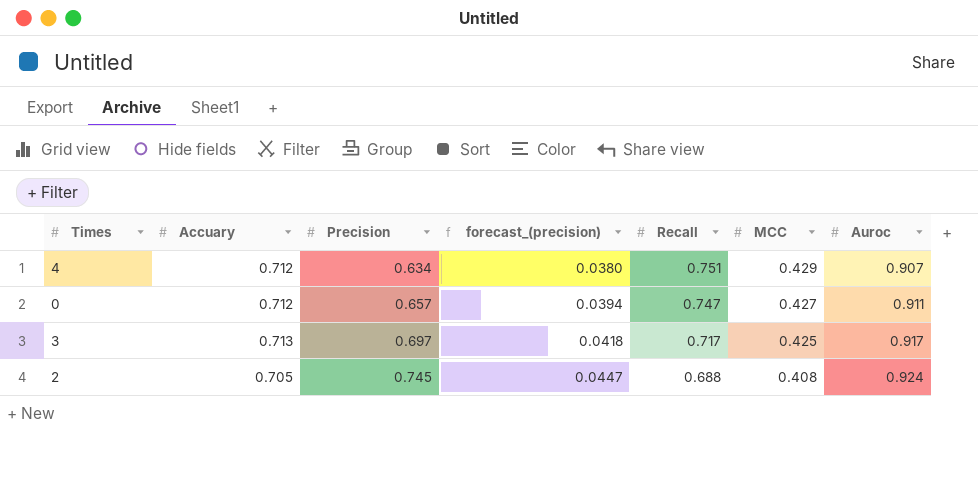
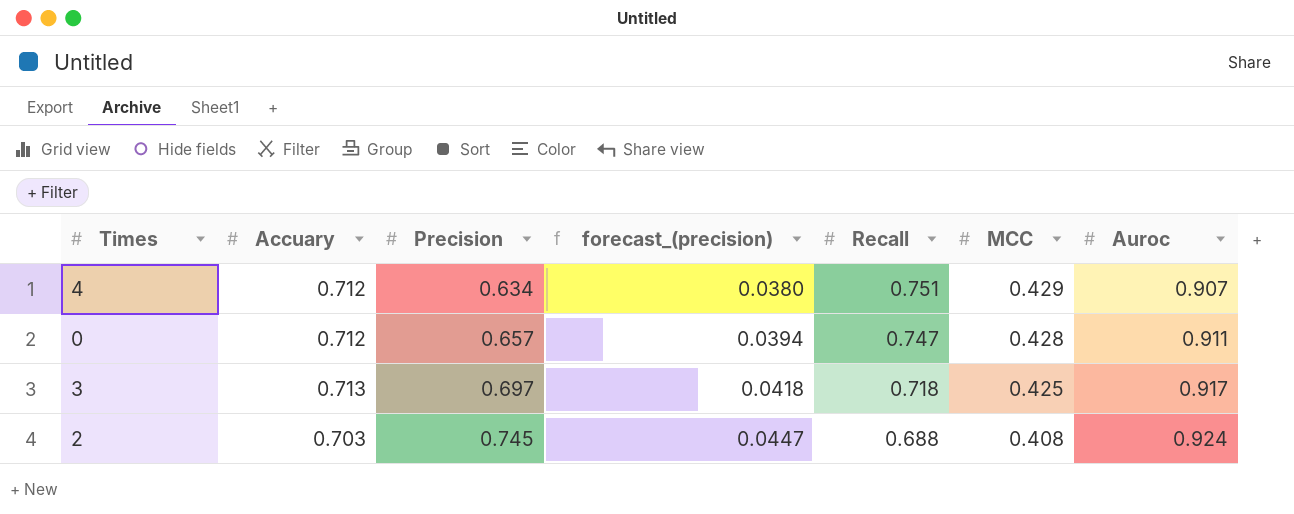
0 | MCC: 0.427 -> 0.428
3 | Recall: 0.717 -> 0.718
2 | Accuary: 0.705 -> 0.703

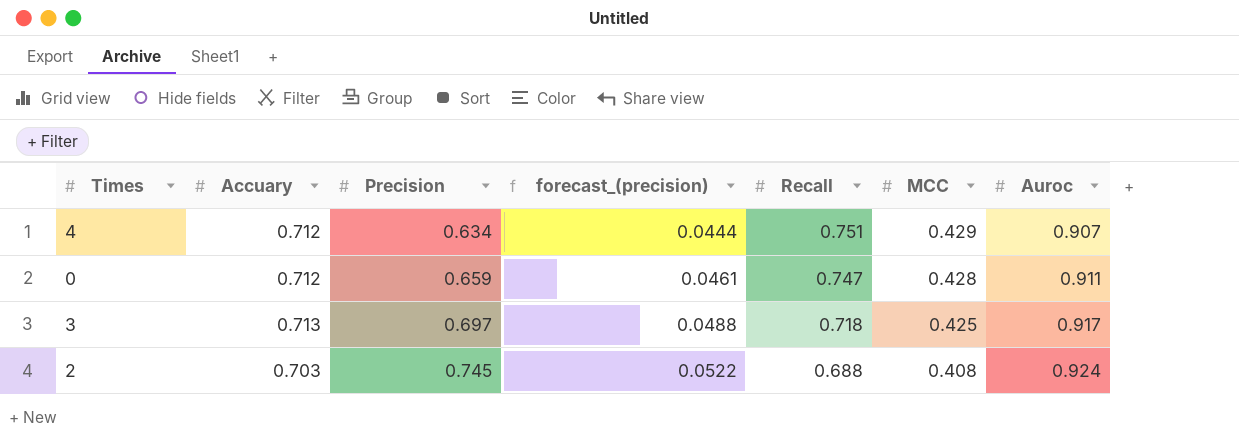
column forecast_(precision) | formula: [Precision] * 0.06 -> [Precision] * 0.07
0 | Precision: 0.657 -> 0.659

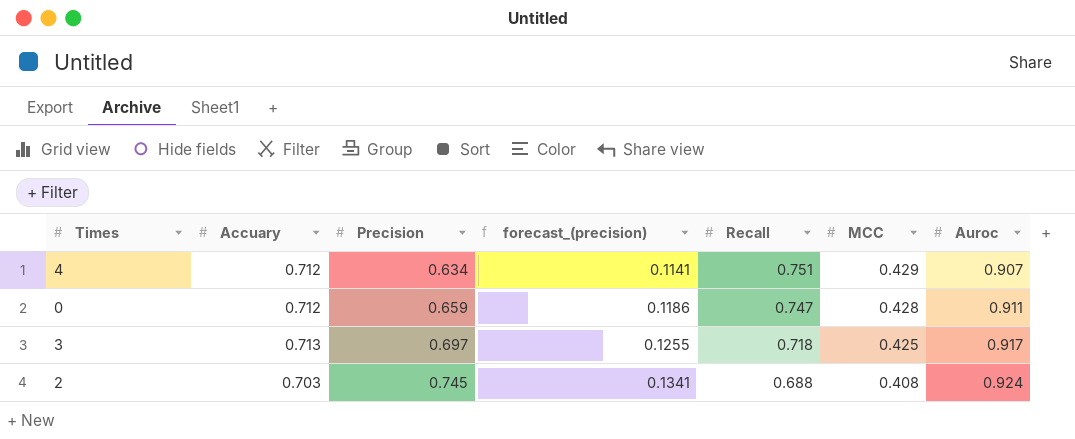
column forecast_(precision) | formula: [Precision] * 0.07 -> [Precision] * 0.18

